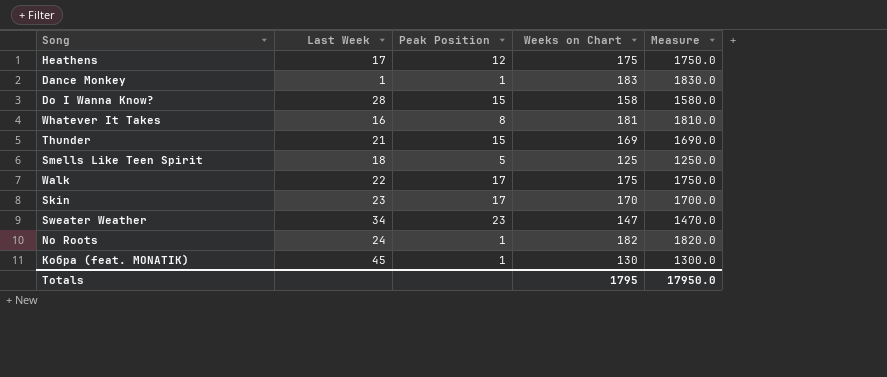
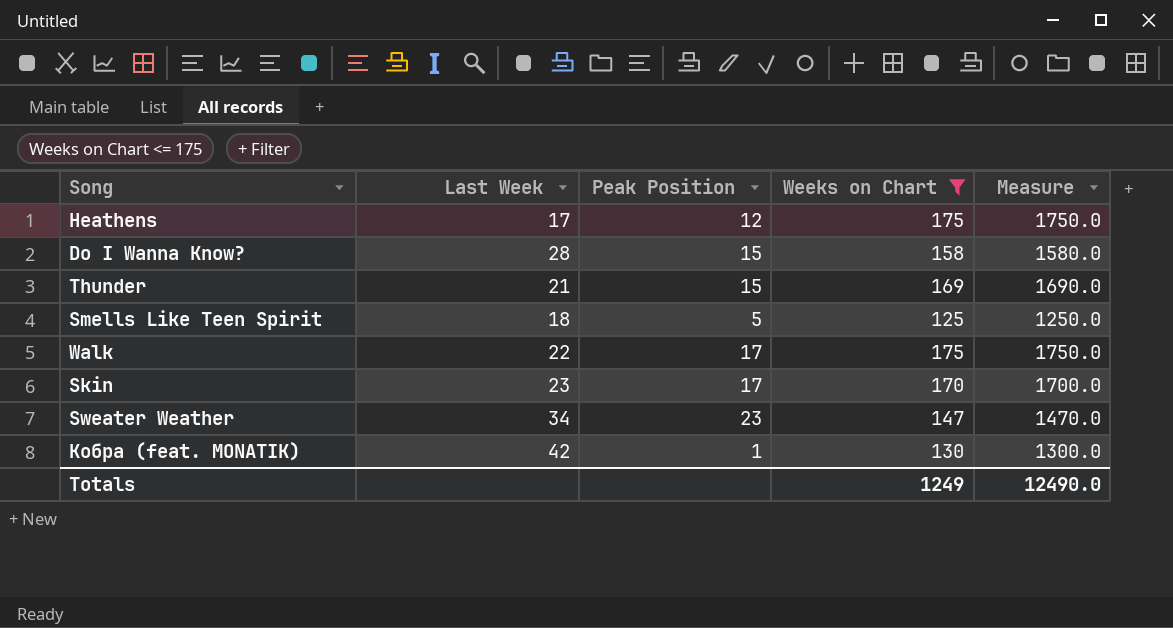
filter: none -> Weeks on Chart <= 175
Кобра (feat. MONATIK) | Last Week: 45 -> 42
Totals | Weeks on Chart: 1795 -> 1249
Totals | Measure: 17950.0 -> 12490.0

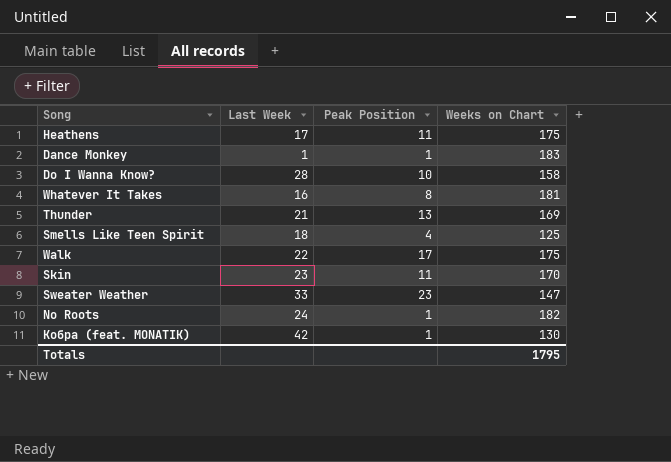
filter: Weeks on Chart <= 175 -> none
column Measure | formula: [Weeks on Chart] * 10 -> none
Heathens | Peak Position: 12 -> 11
Do I Wanna Know? | Peak Position: 15 -> 10
Thunder | Peak Position: 15 -> 13
Smells Like Teen Spirit | Peak Position: 5 -> 4
Skin | Peak Position: 17 -> 11
Sweater Weather | Last Week: 34 -> 33
Totals | Weeks on Chart: 1249 -> 1795

